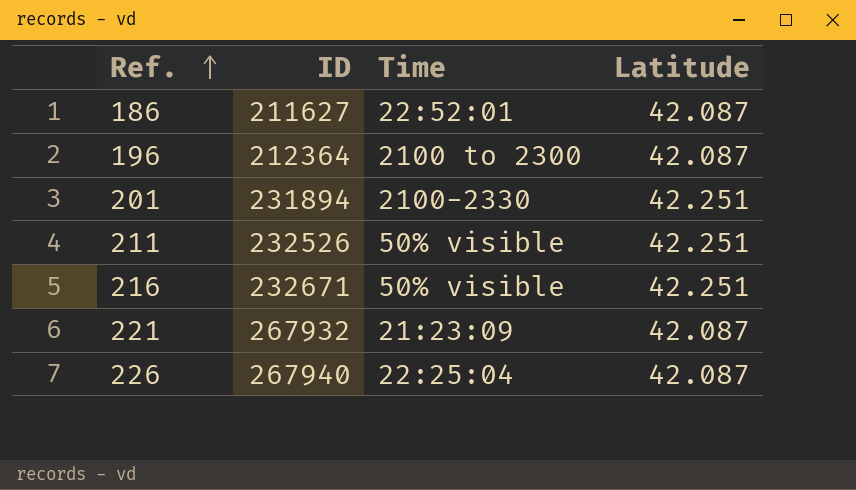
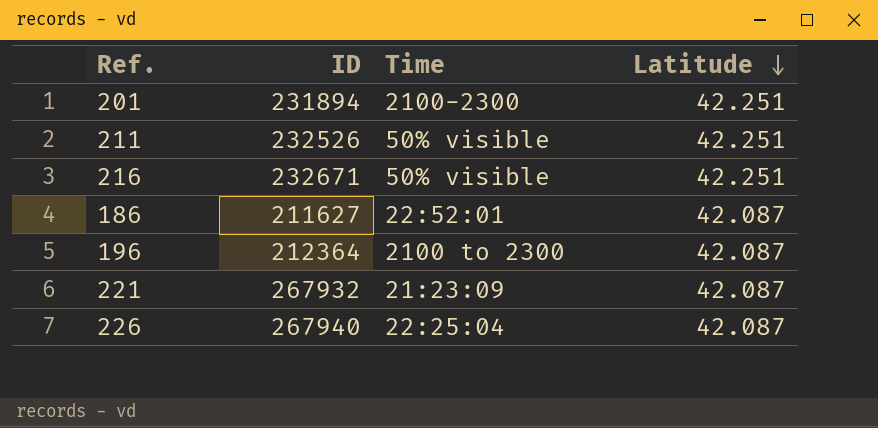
row order: Ref. ascending -> Latitude descending
201 | Time: 2100-2330 -> 2100-2300

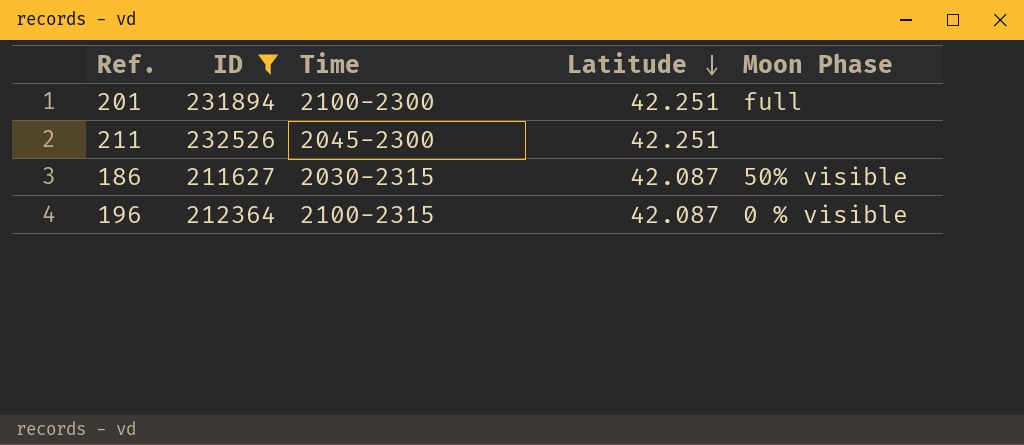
filter: none -> ID <= 232526
column Moon Phase | position: none -> 5
211 | Time: 50% visible -> 2045-2300
186 | Time: 22:52:01 -> 2030-2315
196 | Time: 2100 to 2300 -> 2100-2315

